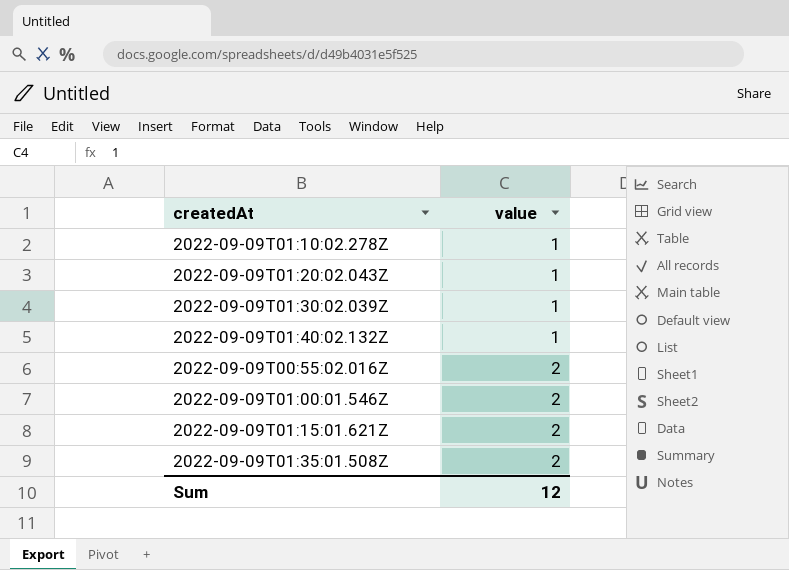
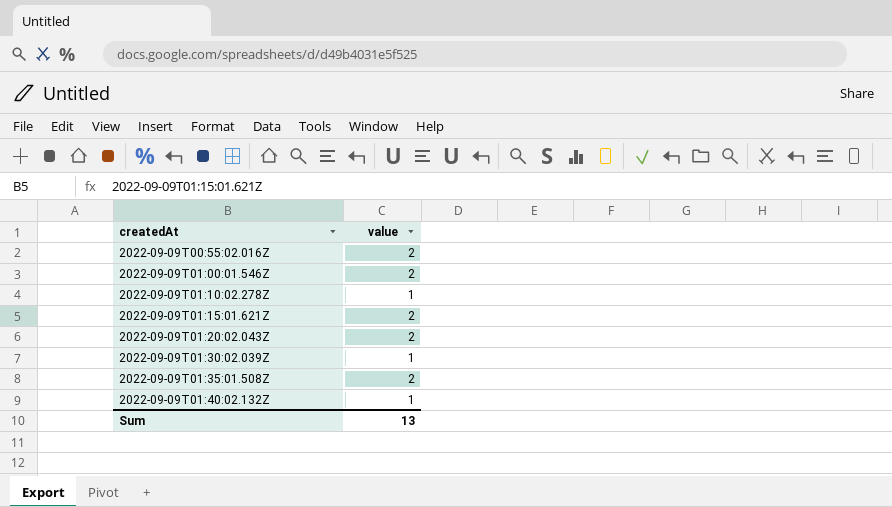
row order: value ascending -> createdAt ascending
2022-09-09T01:20:02.043Z | value: 1 -> 2
Sum | value: 12 -> 13

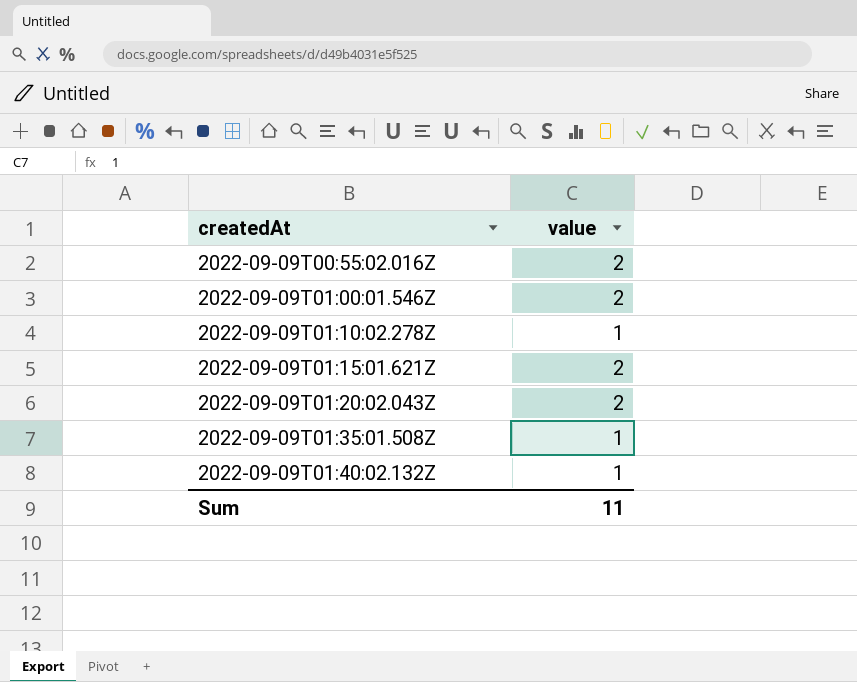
row 2022-09-09T01:30:02.039Z: 1 -> none
2022-09-09T01:35:01.508Z | value: 2 -> 1
Sum | value: 13 -> 11

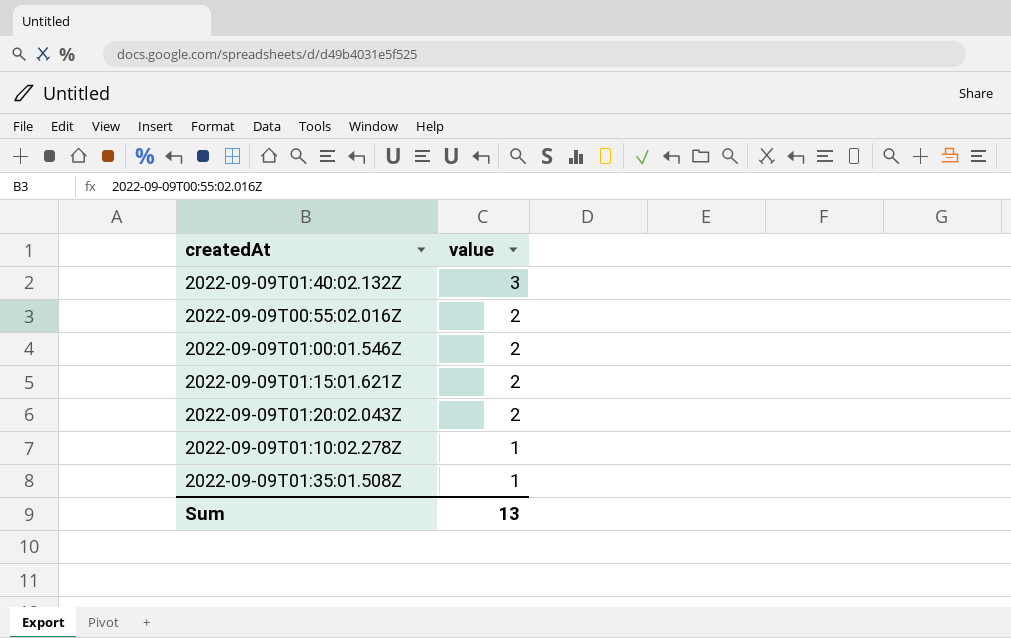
row order: createdAt ascending -> value descending
2022-09-09T01:40:02.132Z | value: 1 -> 3
Sum | value: 11 -> 13

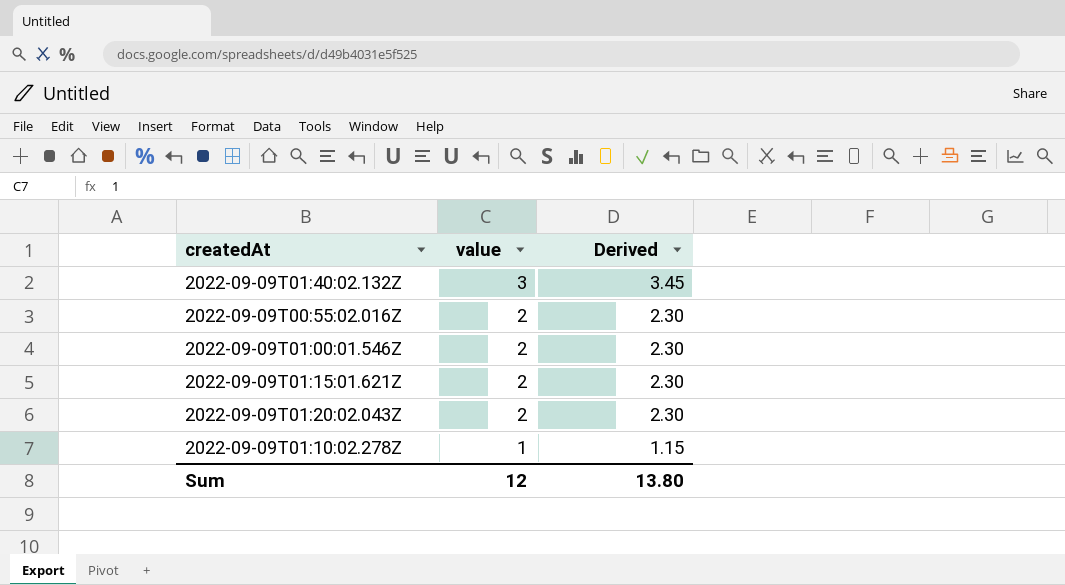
column Derived | formula: none -> [value] * 1.15
row 2022-09-09T01:35:01.508Z: 1 -> none
Sum | value: 13 -> 12

